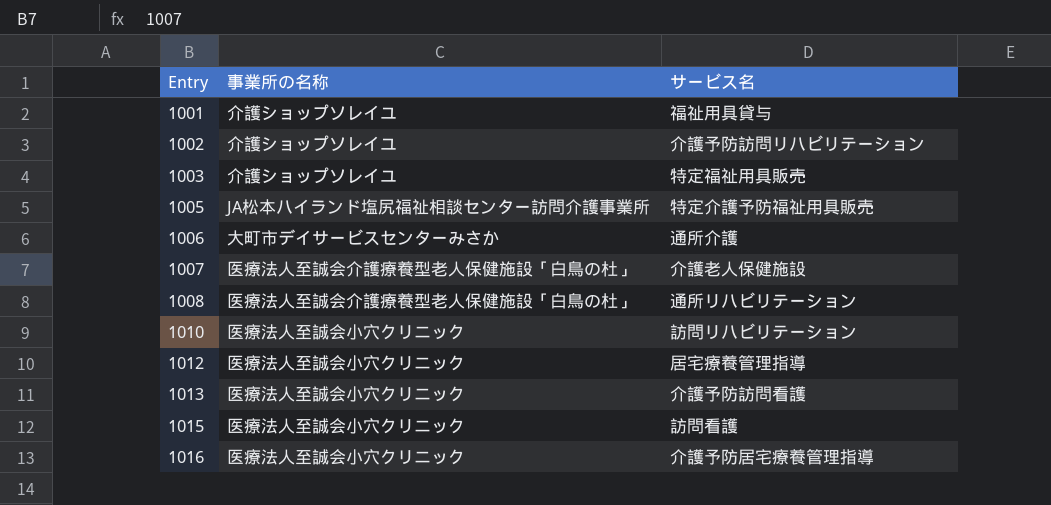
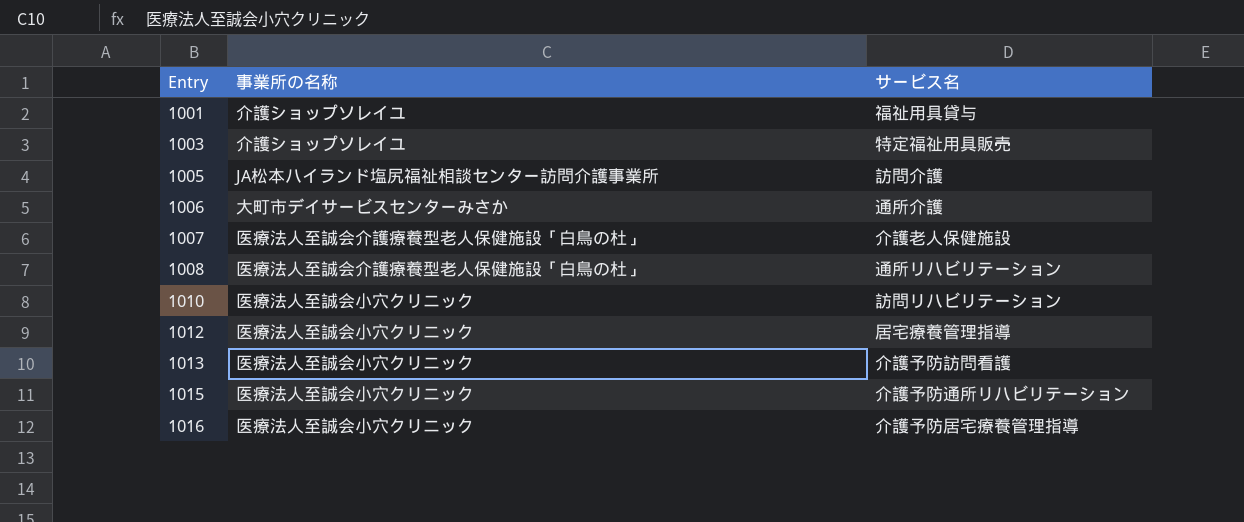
row 1002: 介護ショップソレイユ | 介護予防訪問リハビリテーション -> none
1005 | サービス名: 特定介護予防福祉用具販売 -> 訪問介護
1015 | サービス名: 訪問看護 -> 介護予防通所リハビリテーション

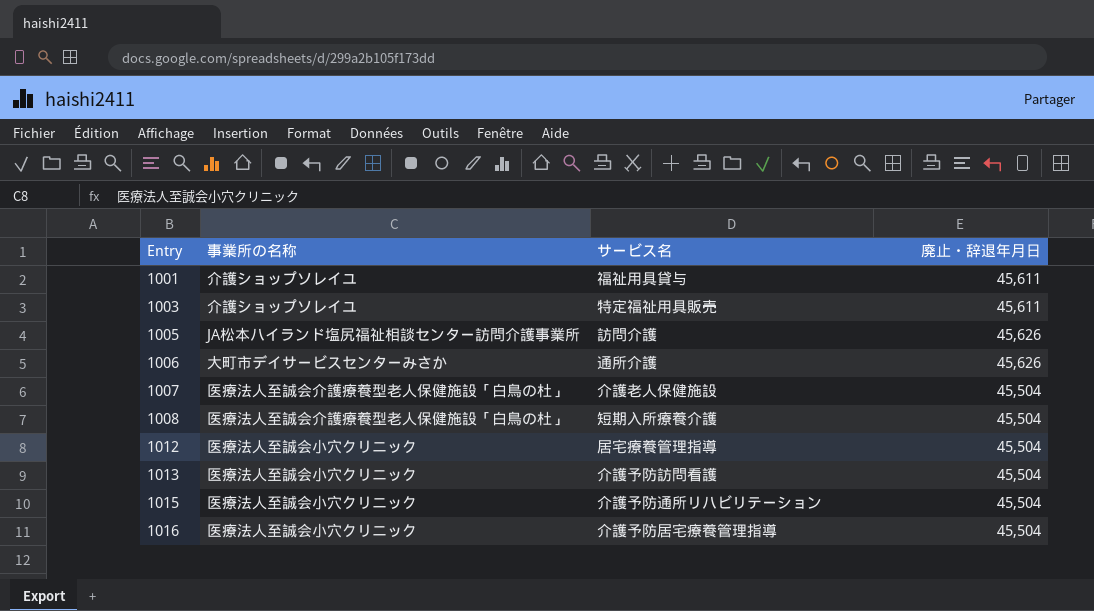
column 廃止・辞退年月日 | position: none -> 4
row 1010: 医療法人至誠会小穴クリニック | 訪問リハビリテーション -> none
1008 | サービス名: 通所リハビリテーション -> 短期入所療養介護

